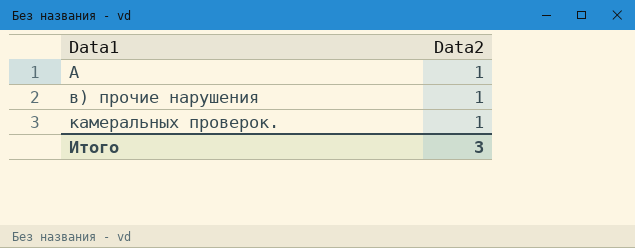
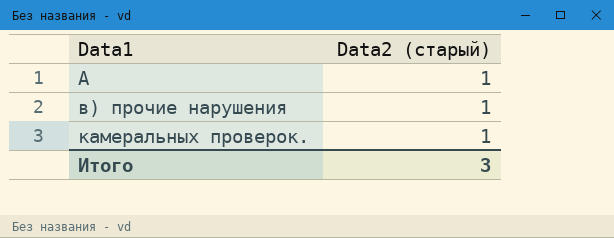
column name: Data2 -> Data2 (старый)

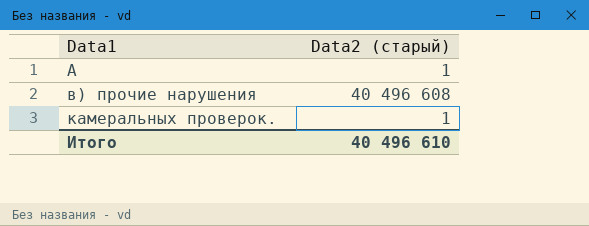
в) прочие нарушения | Data2 (старый): 1 -> 40 496 608
Итого | Data2 (старый): 3 -> 40 496 610

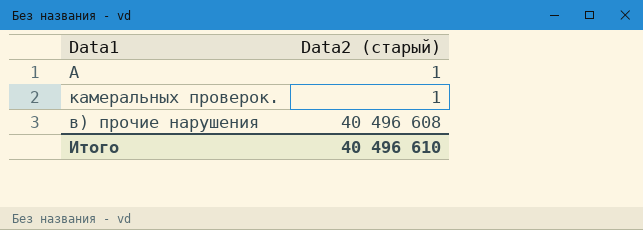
row order: Data1 ascending -> Data2 (старый) ascending

